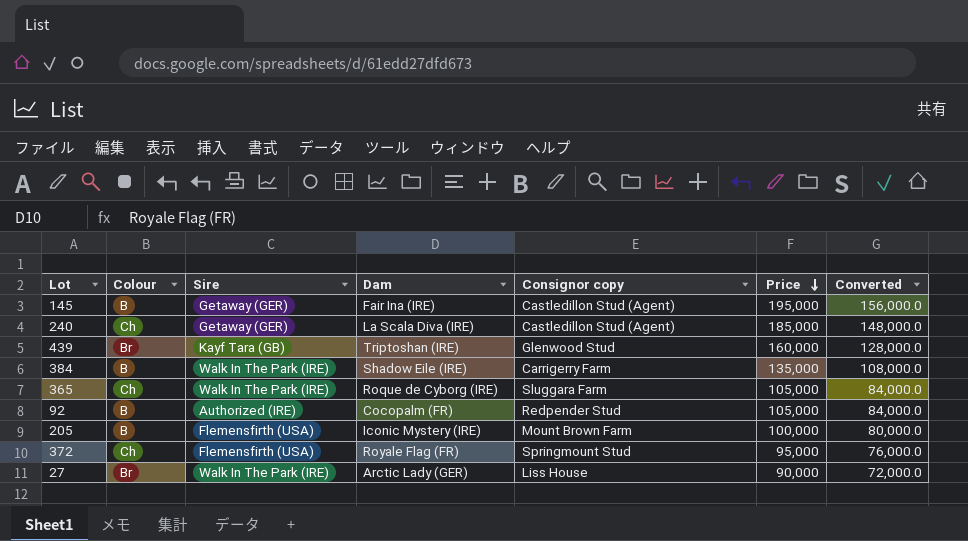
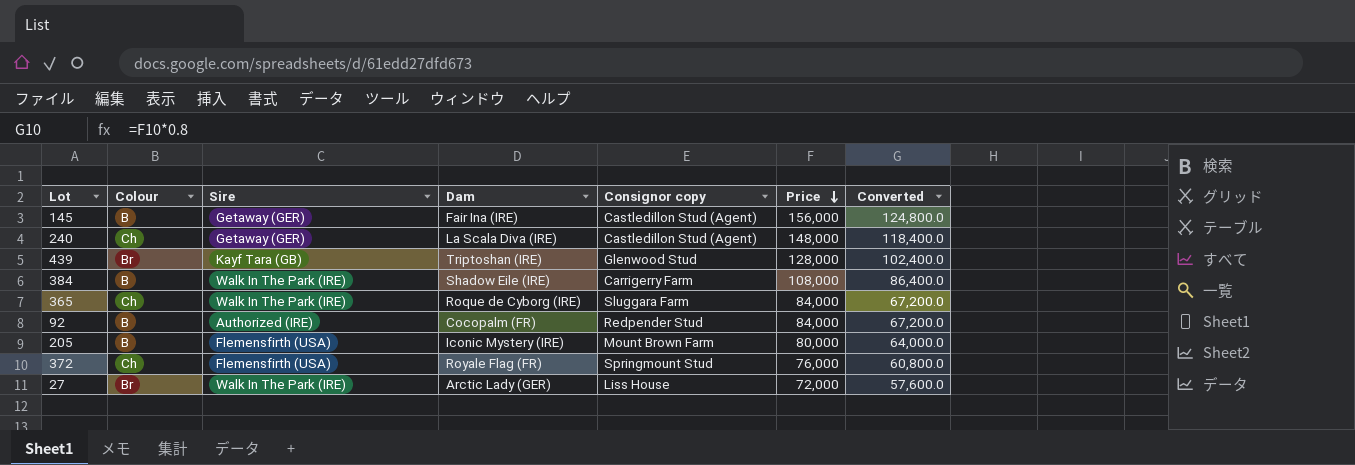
145 | Price: 195,000 -> 156,000
145 | Converted: 156,000.0 -> 124,800.0
240 | Price: 185,000 -> 148,000
240 | Converted: 148,000.0 -> 118,400.0
439 | Price: 160,000 -> 128,000
439 | Converted: 128,000.0 -> 102,400.0
384 | Price: 135,000 -> 108,000
384 | Converted: 108,000.0 -> 86,400.0
365 | Price: 105,000 -> 84,000
365 | Converted: 84,000.0 -> 67,200.0
92 | Price: 105,000 -> 84,000
92 | Converted: 84,000.0 -> 67,200.0
205 | Price: 100,000 -> 80,000
205 | Converted: 80,000.0 -> 64,000.0
372 | Price: 95,000 -> 76,000
372 | Converted: 76,000.0 -> 60,800.0
27 | Price: 90,000 -> 72,000
27 | Converted: 72,000.0 -> 57,600.0

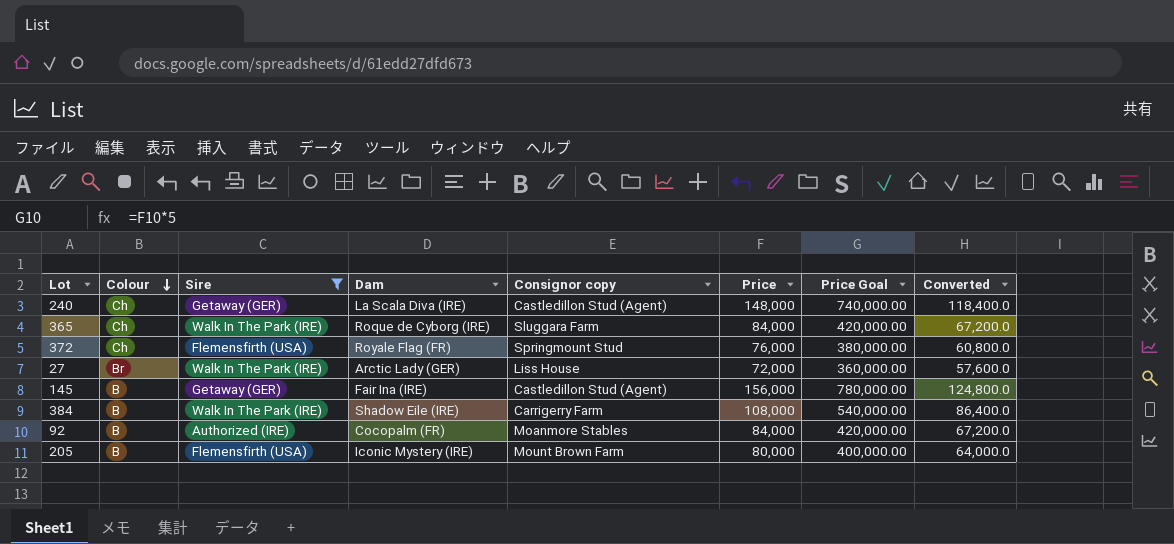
filter: none -> Sire != Kayf Tara (GB)
row order: Price descending -> Colour descending
column Price Goal | formula: none -> [Price] * 5
92 | Consignor copy: Redpender Stud -> Moanmore Stables

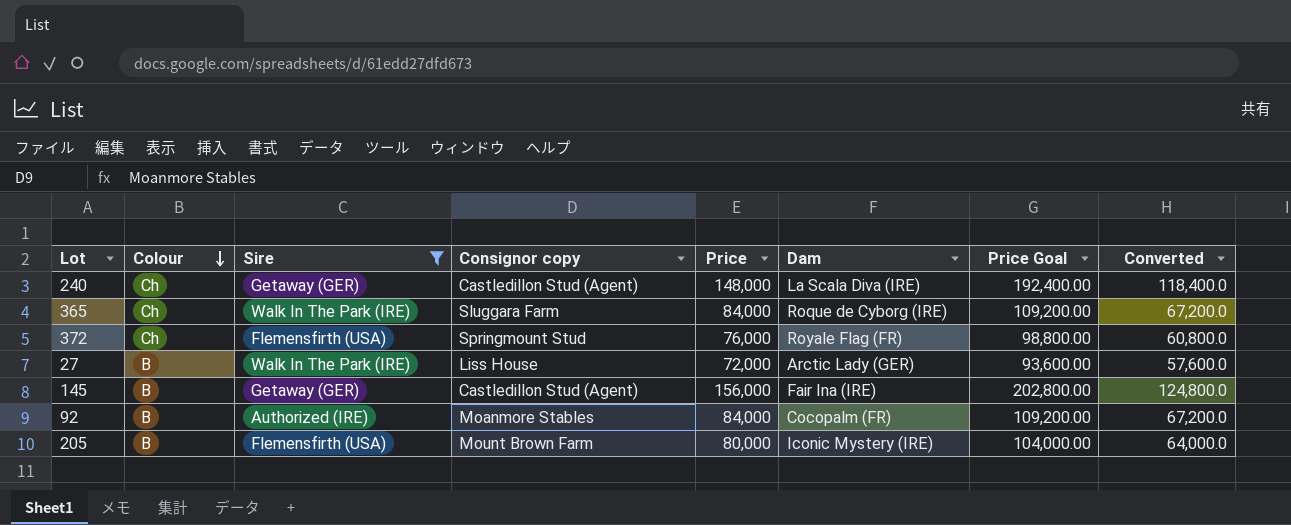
column Dam | position: 4 -> 6
column Price Goal | formula: [Price] * 5 -> [Price] * 1.3
row 384: B | Walk In The Park (IRE) | Shadow Eile (IRE) | Carrigerry Farm | 108,000 | 540,000.00 | 86,400.0 -> none
27 | Colour: Br -> B

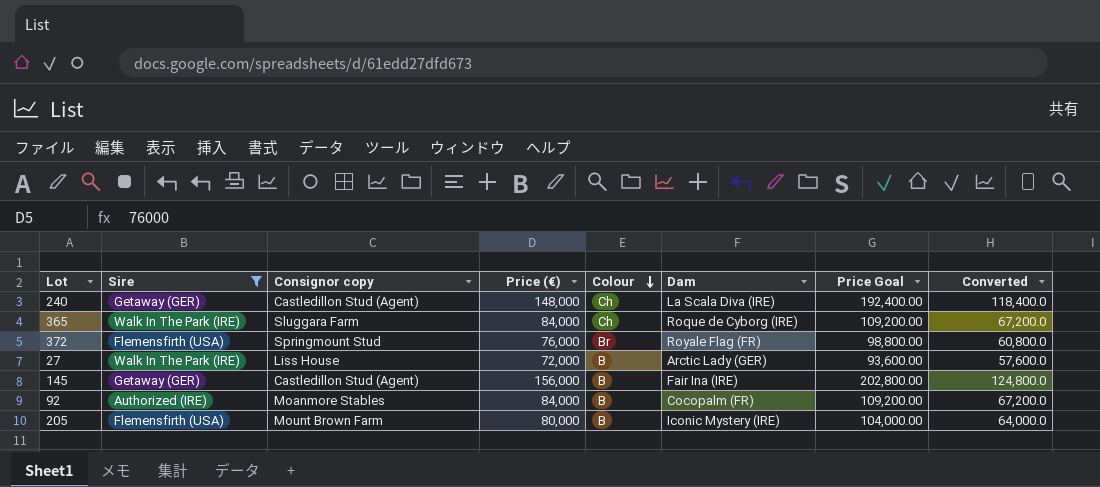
column name: Price -> Price (€)
column Colour | position: 2 -> 5
372 | Colour: Ch -> Br

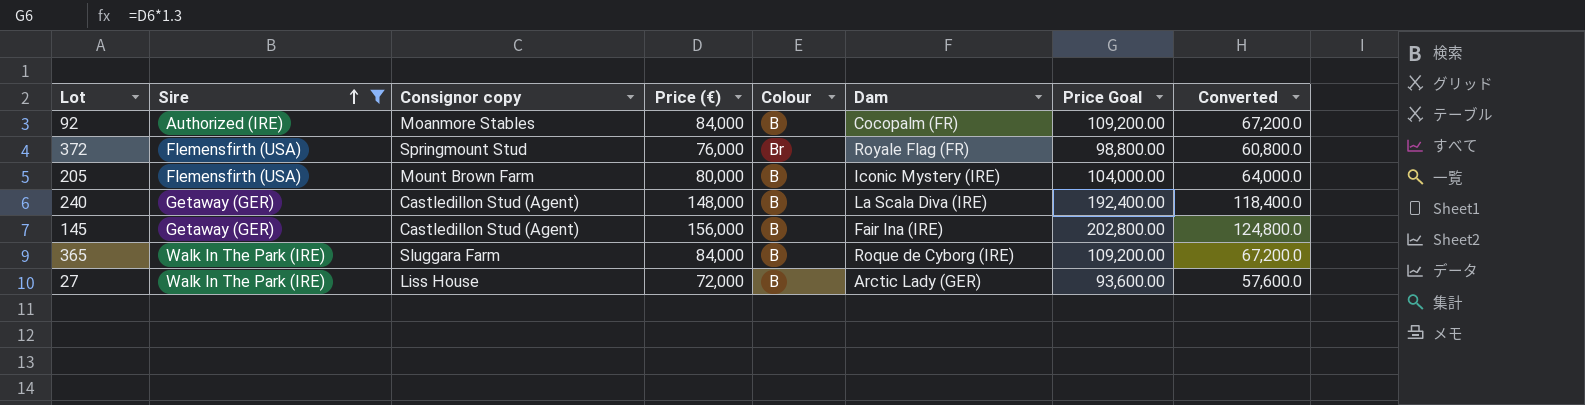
row order: Colour descending -> Sire ascending
240 | Colour: Ch -> B
365 | Colour: Ch -> B

